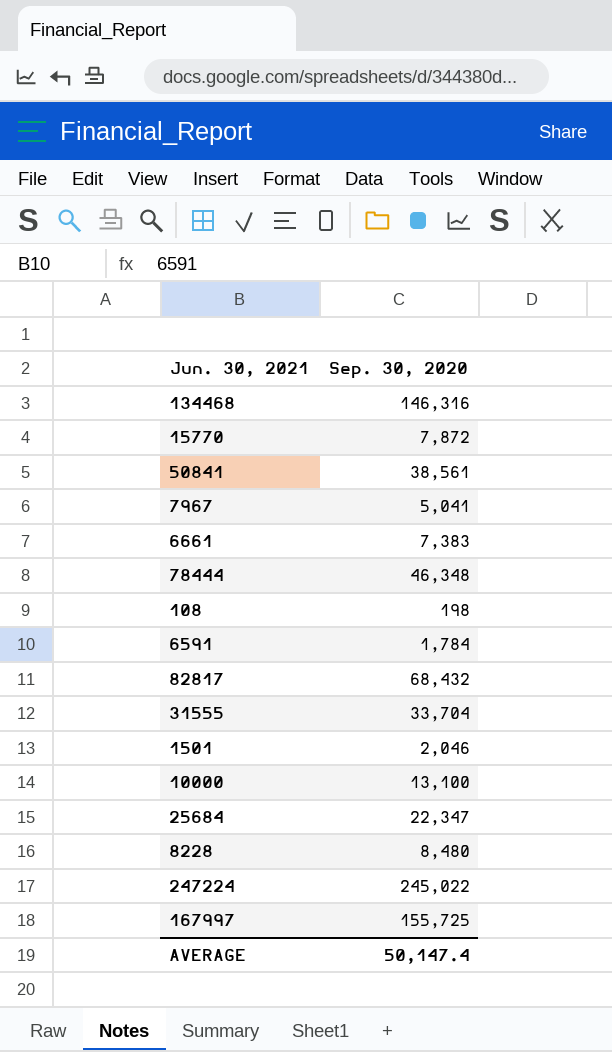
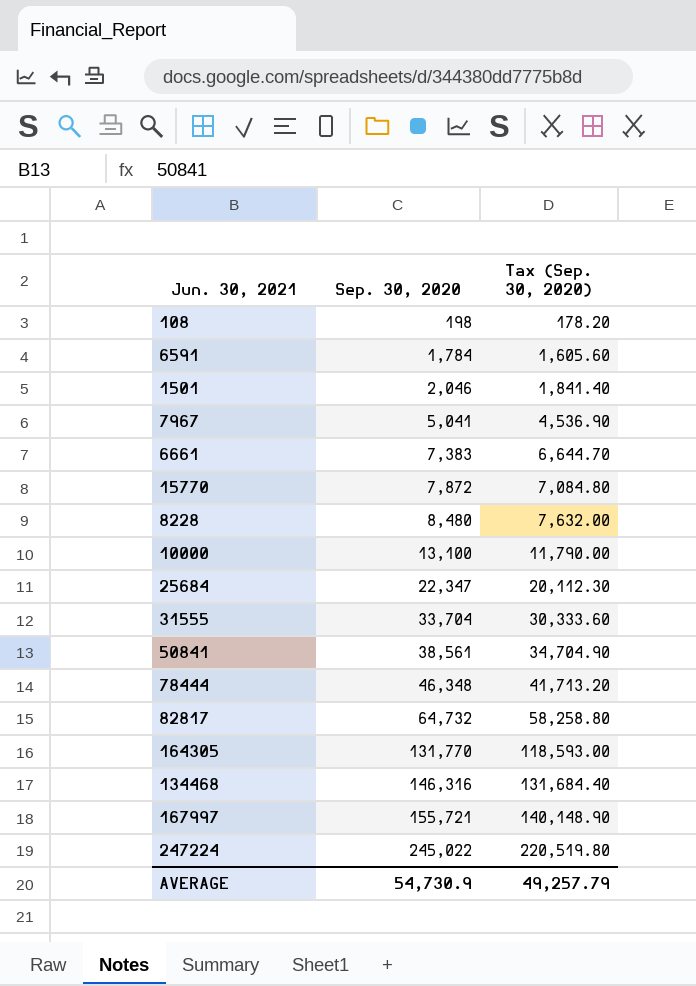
row order: none -> Sep. 30, 2020 ascending
column Tax (Sep. 30, 2020) | formula: none -> [Sep. 30, 2020] * 0.9
82817 | Sep. 30, 2020: 68,432 -> 64,732
row 164305: none -> 131,770 | 118,593.00
167997 | Sep. 30, 2020: 155,725 -> 155,721
AVERAGE | Sep. 30, 2020: 50,147.4 -> 54,730.9

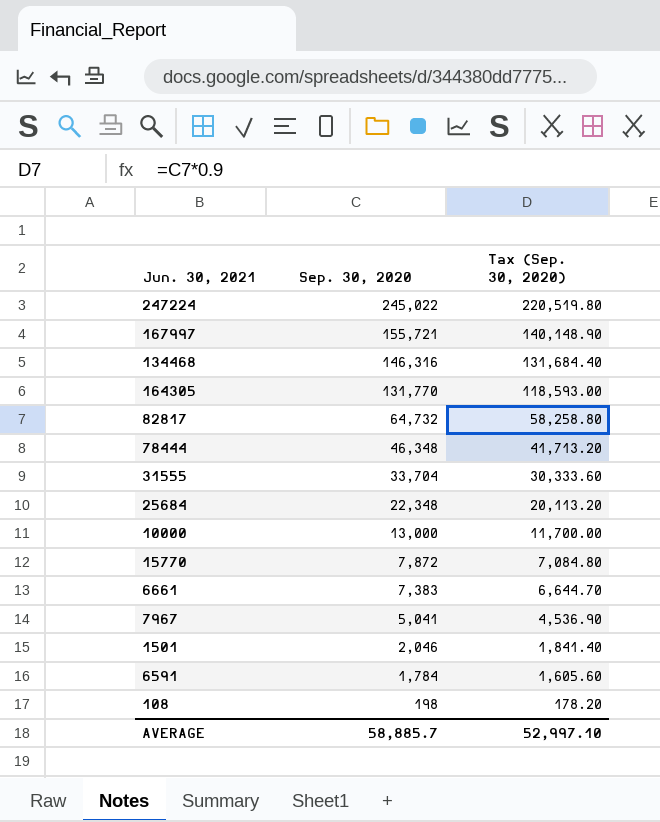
row order: Sep. 30, 2020 ascending -> Sep. 30, 2020 descending
row 8228: 8,480 | 7,632.00 -> none
row 50841: 38,561 | 34,704.90 -> none
25684 | Sep. 30, 2020: 22,347 -> 22,348
25684 | Tax (Sep. 30, 2020): 20,112.30 -> 20,113.20
10000 | Sep. 30, 2020: 13,100 -> 13,000
10000 | Tax (Sep. 30, 2020): 11,790.00 -> 11,700.00
AVERAGE | Sep. 30, 2020: 54,730.9 -> 58,885.7
AVERAGE | Tax (Sep. 30, 2020): 49,257.79 -> 52,997.10

